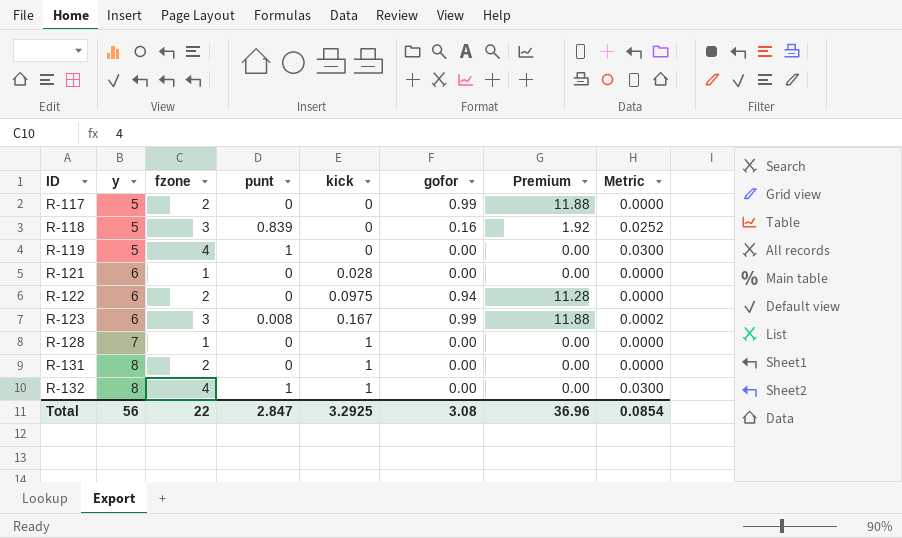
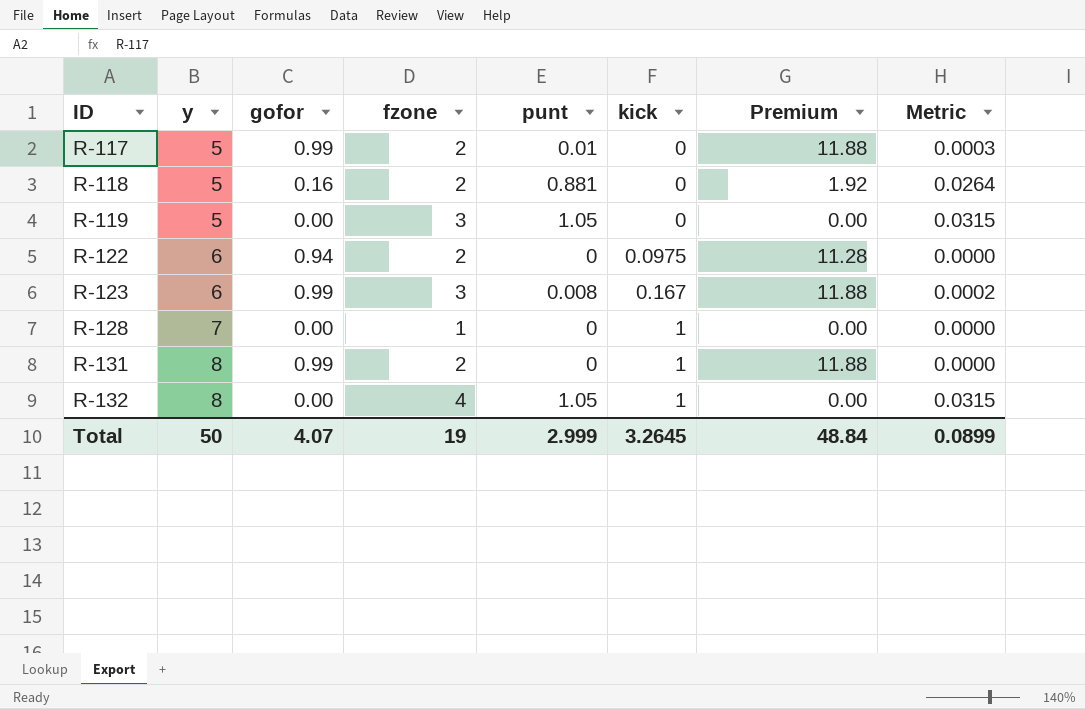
column gofor | position: 6 -> 3
row R-121: 6 | 1 | 0 | 0.028 | 0.00 | 0.00 | 0.0000 -> none
R-117 | punt: 0 -> 0.01
R-117 | Metric: 0.0000 -> 0.0003
R-118 | fzone: 3 -> 2
R-118 | punt: 0.839 -> 0.881
R-118 | Metric: 0.0252 -> 0.0264
R-119 | fzone: 4 -> 3
R-119 | punt: 1 -> 1.05
R-119 | Metric: 0.0300 -> 0.0315
R-131 | gofor: 0.00 -> 0.99
R-131 | Premium: 0.00 -> 11.88
R-132 | punt: 1 -> 1.05
R-132 | Metric: 0.0300 -> 0.0315
Total | y: 56 -> 50
Total | gofor: 3.08 -> 4.07
Total | fzone: 22 -> 19
Total | punt: 2.847 -> 2.999
Total | kick: 3.2925 -> 3.2645
Total | Premium: 36.96 -> 48.84
Total | Metric: 0.0854 -> 0.0899

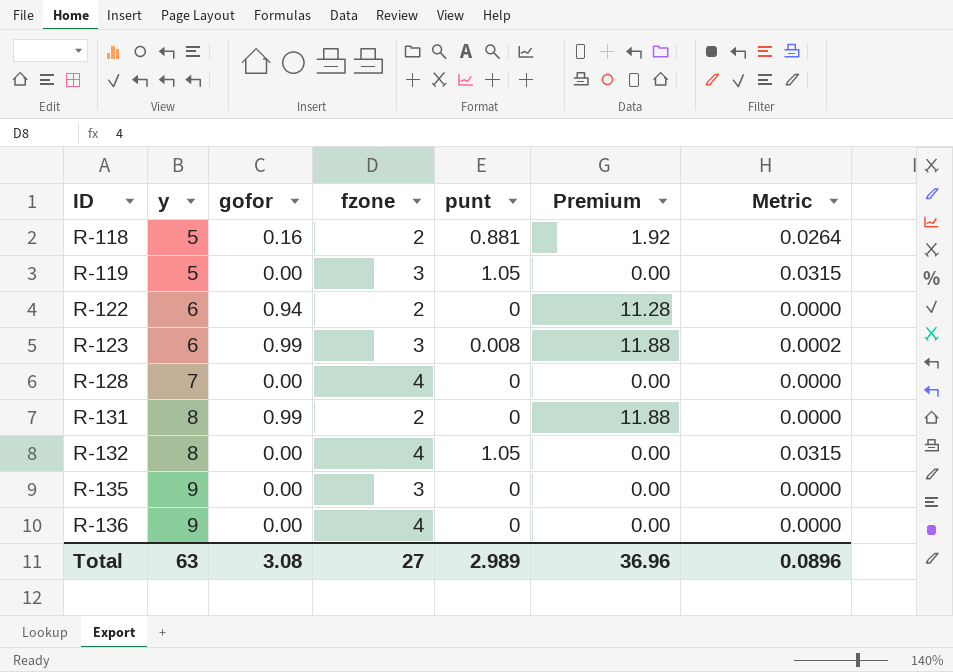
column kick | position: 6 -> none
row R-117: 5 | 0.99 | 2 | 0.01 | 0 | 11.88 | 0.0003 -> none
R-128 | fzone: 1 -> 4
row R-135: none -> 9 | 0.00 | 3 | 0 | 0.00 | 0.0000
row R-136: none -> 9 | 0.00 | 4 | 0 | 0.00 | 0.0000
Total | y: 50 -> 63
Total | gofor: 4.07 -> 3.08
Total | fzone: 19 -> 27
Total | punt: 2.999 -> 2.989
Total | Premium: 48.84 -> 36.96
Total | Metric: 0.0899 -> 0.0896

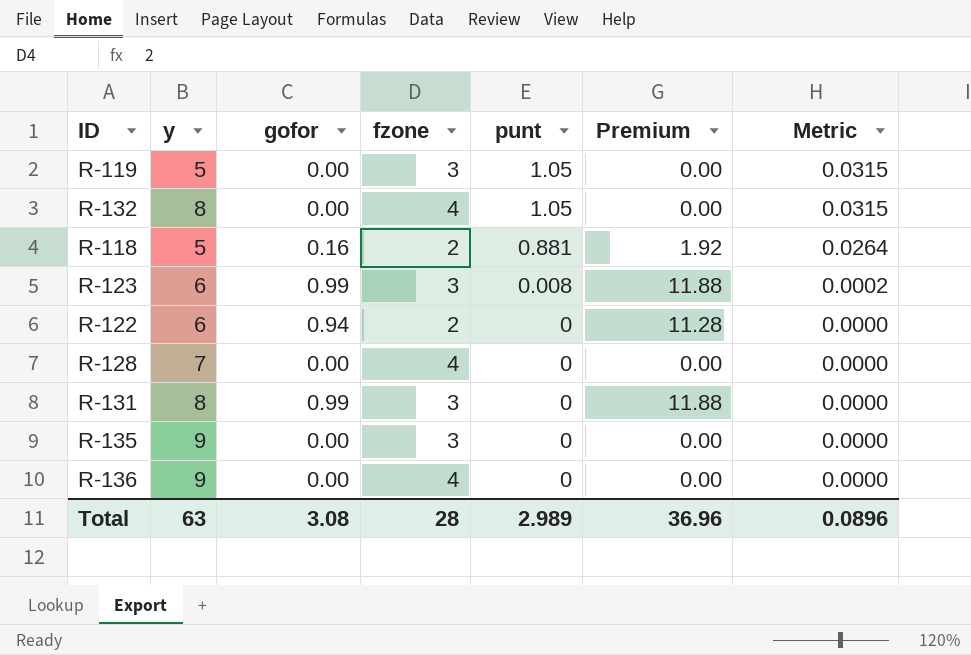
row order: ID ascending -> punt descending
R-131 | fzone: 2 -> 3
Total | fzone: 27 -> 28

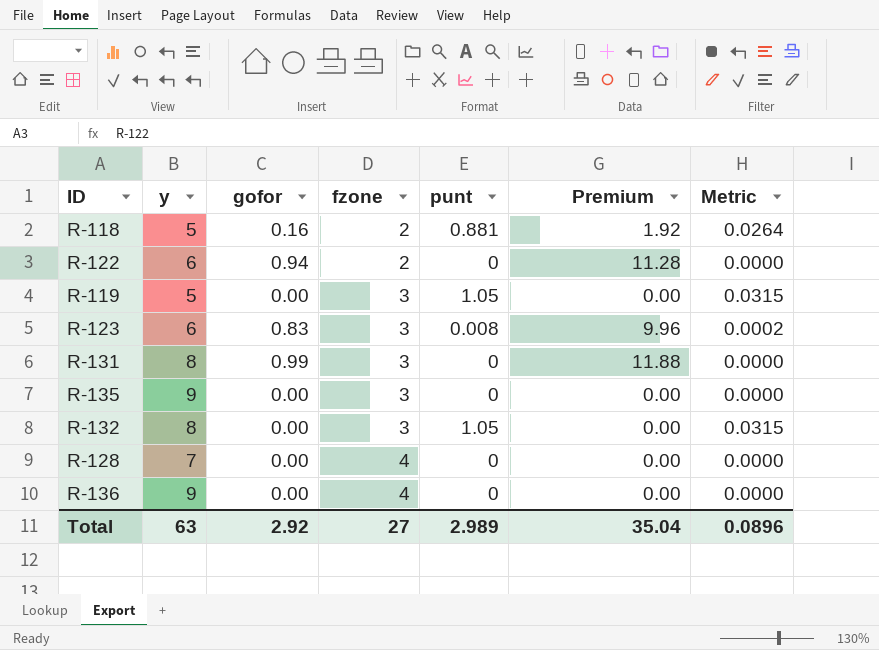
row order: punt descending -> fzone ascending
R-123 | gofor: 0.99 -> 0.83
R-123 | Premium: 11.88 -> 9.96
R-132 | fzone: 4 -> 3
Total | gofor: 3.08 -> 2.92
Total | fzone: 28 -> 27
Total | Premium: 36.96 -> 35.04

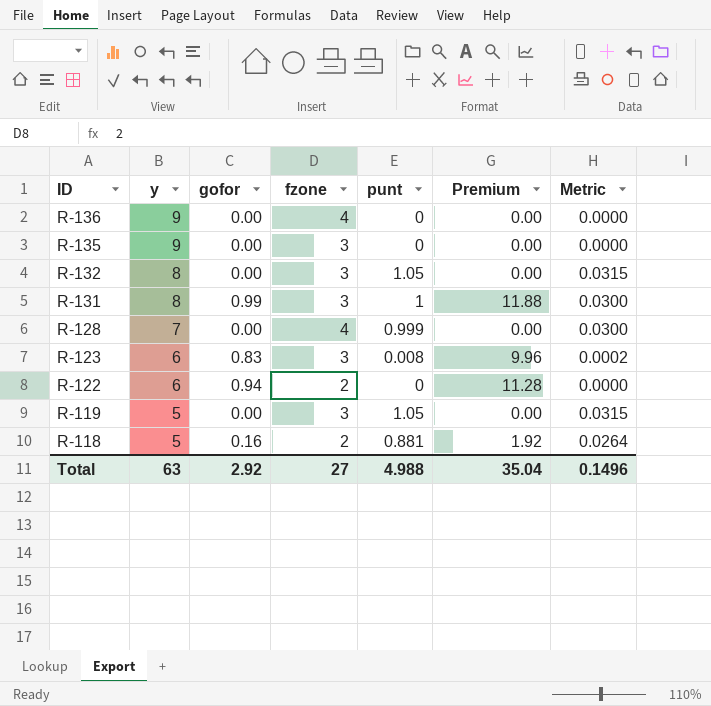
row order: fzone ascending -> ID descending
R-131 | punt: 0 -> 1
R-131 | Metric: 0.0000 -> 0.0300
R-128 | punt: 0 -> 0.999
R-128 | Metric: 0.0000 -> 0.0300
Total | punt: 2.989 -> 4.988
Total | Metric: 0.0896 -> 0.1496

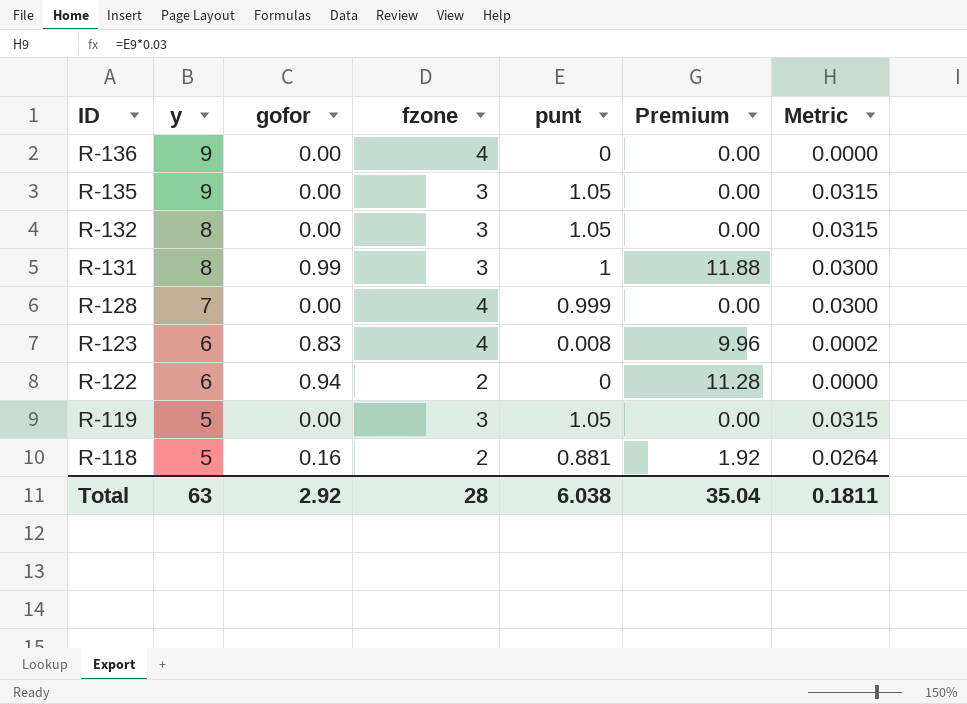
R-135 | punt: 0 -> 1.05
R-135 | Metric: 0.0000 -> 0.0315
R-123 | fzone: 3 -> 4
Total | fzone: 27 -> 28
Total | punt: 4.988 -> 6.038
Total | Metric: 0.1496 -> 0.1811

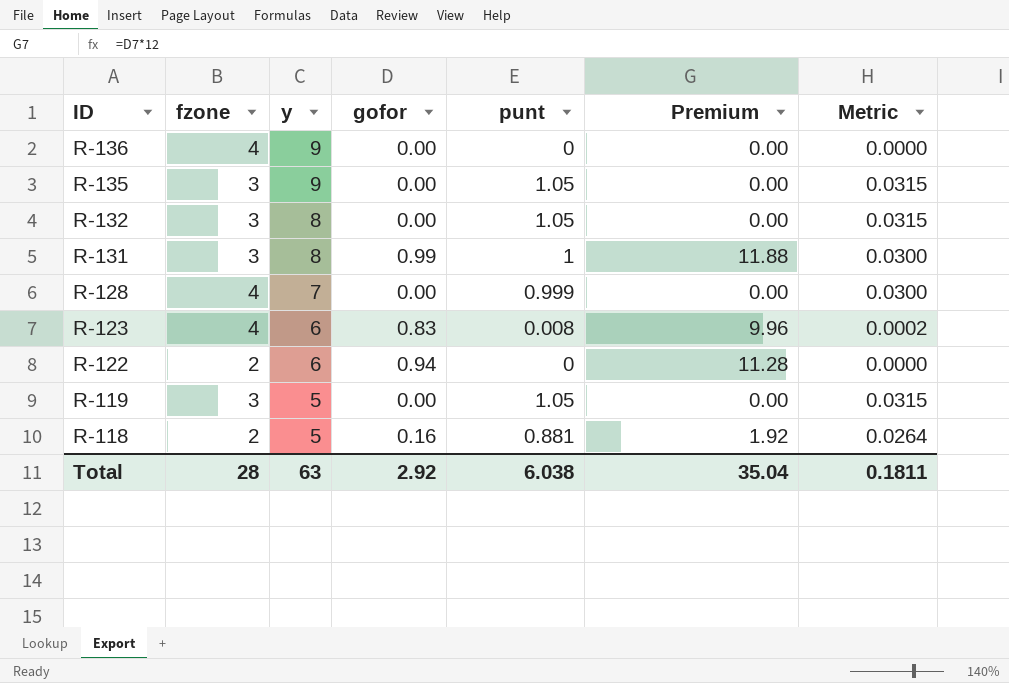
column fzone | position: 4 -> 2

